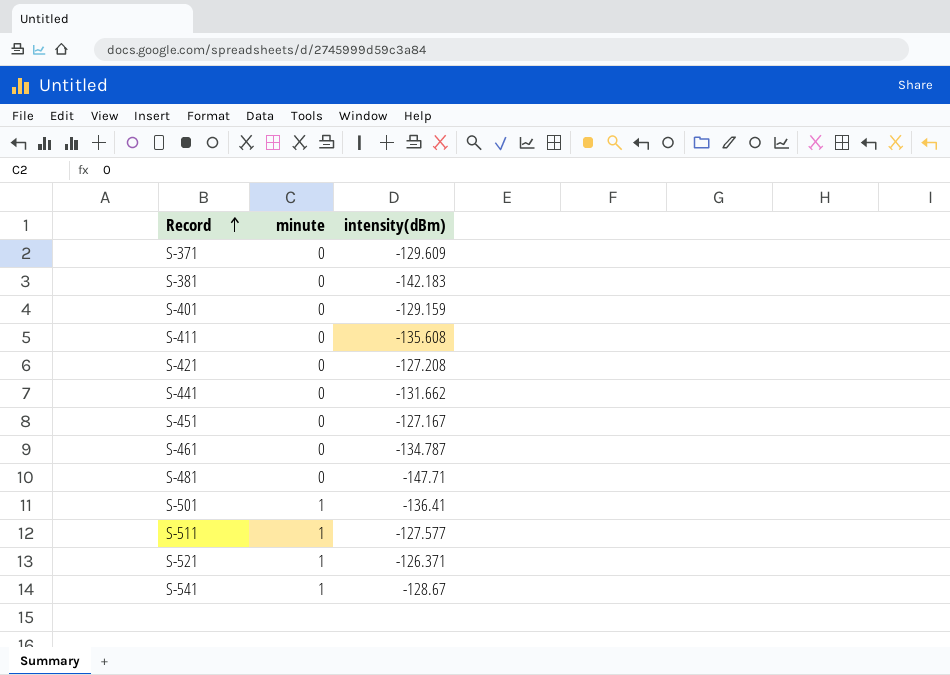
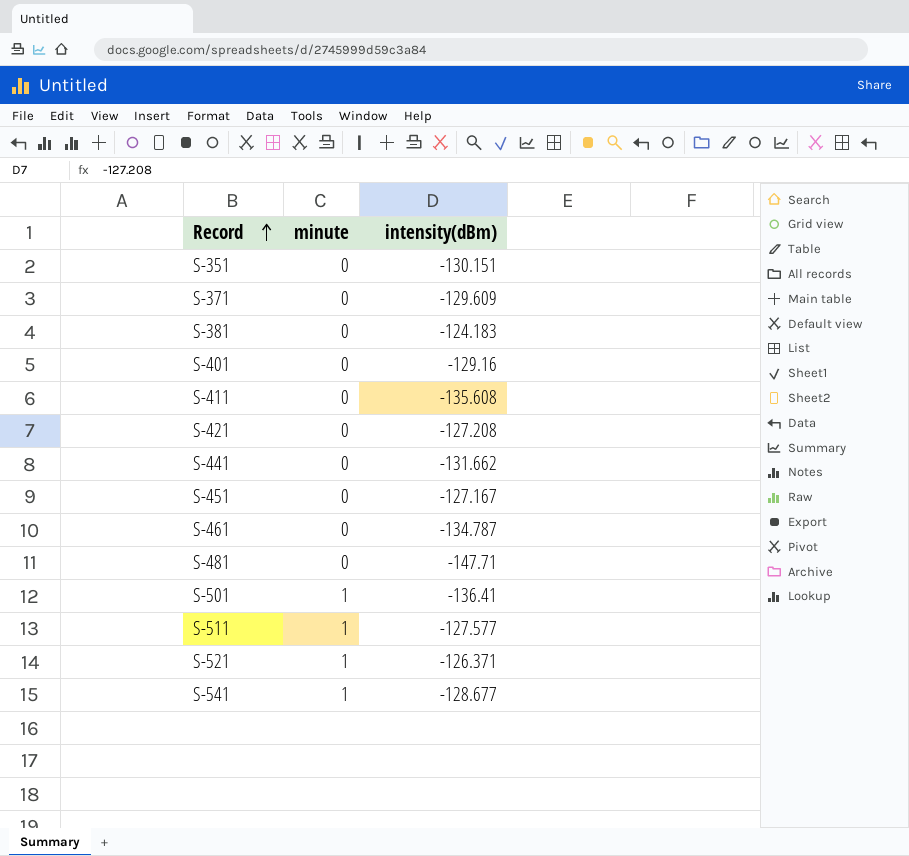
row S-351: none -> 0 | -130.151
S-381 | intensity(dBm): -142.183 -> -124.183
S-401 | intensity(dBm): -129.159 -> -129.16
S-541 | intensity(dBm): -128.67 -> -128.677

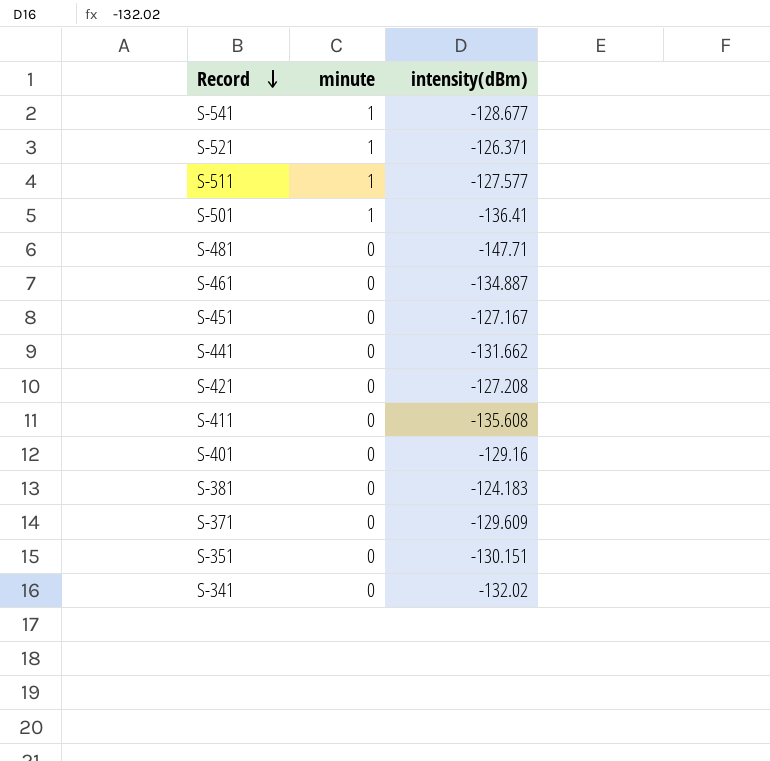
row order: Record ascending -> Record descending
S-461 | intensity(dBm): -134.787 -> -134.887
row S-341: none -> 0 | -132.02

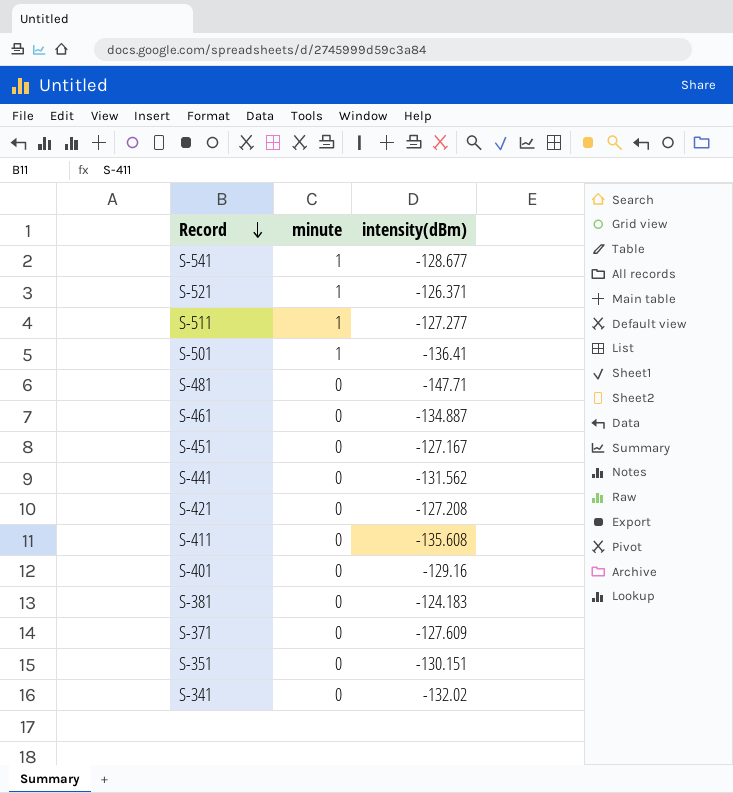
S-511 | intensity(dBm): -127.577 -> -127.277
S-441 | intensity(dBm): -131.662 -> -131.562
S-371 | intensity(dBm): -129.609 -> -127.609

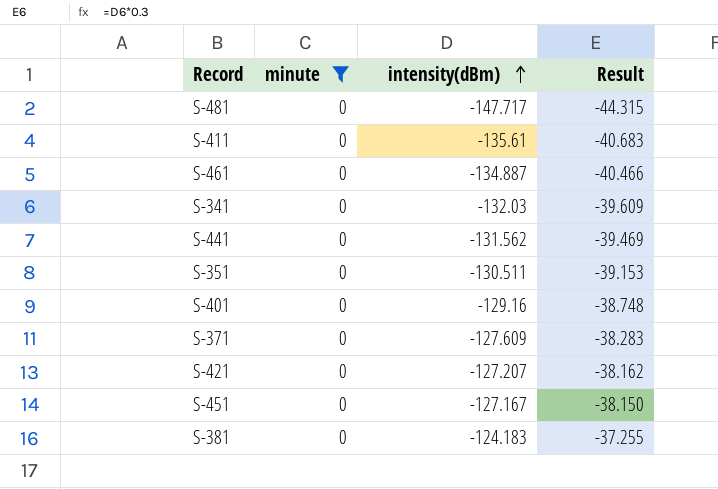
filter: none -> minute = 0
row order: Record descending -> intensity(dBm) ascending
column Result | formula: none -> [intensity(dBm)] * 0.3
S-481 | intensity(dBm): -147.71 -> -147.717
S-411 | intensity(dBm): -135.608 -> -135.61
S-341 | intensity(dBm): -132.02 -> -132.03
S-351 | intensity(dBm): -130.151 -> -130.511
S-421 | intensity(dBm): -127.208 -> -127.207

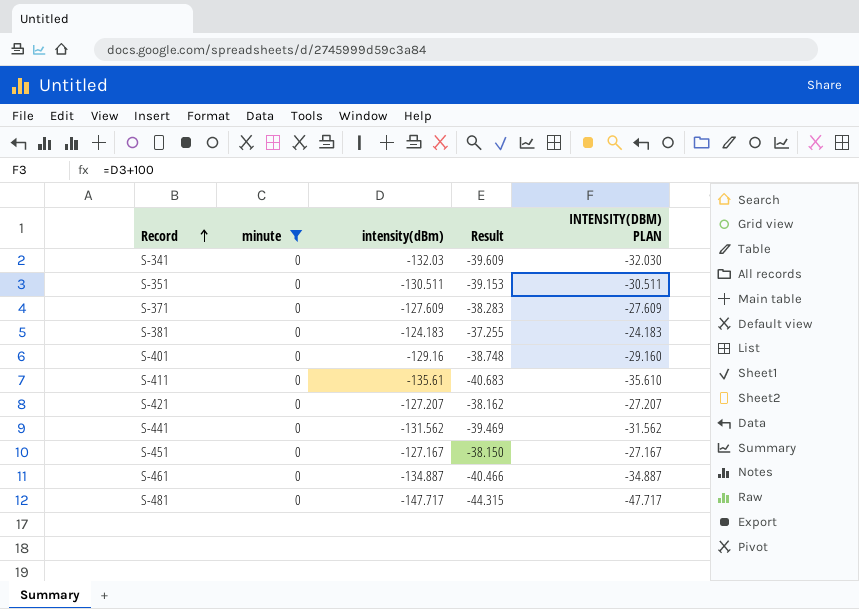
row order: intensity(dBm) ascending -> Record ascending
column INTENSITY(DBM) PLAN | formula: none -> [intensity(dBm)] + 100

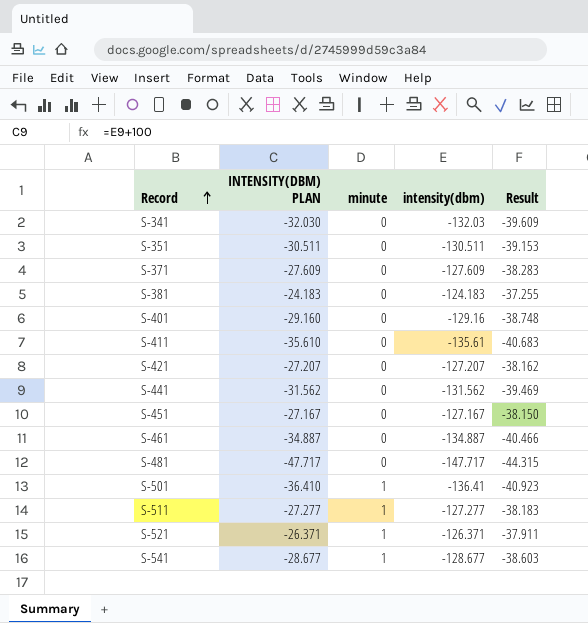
filter: minute = 0 -> none
column INTENSITY(DBM) PLAN | position: 5 -> 2
column name: intensity(dBm) -> intensity(dbm)

